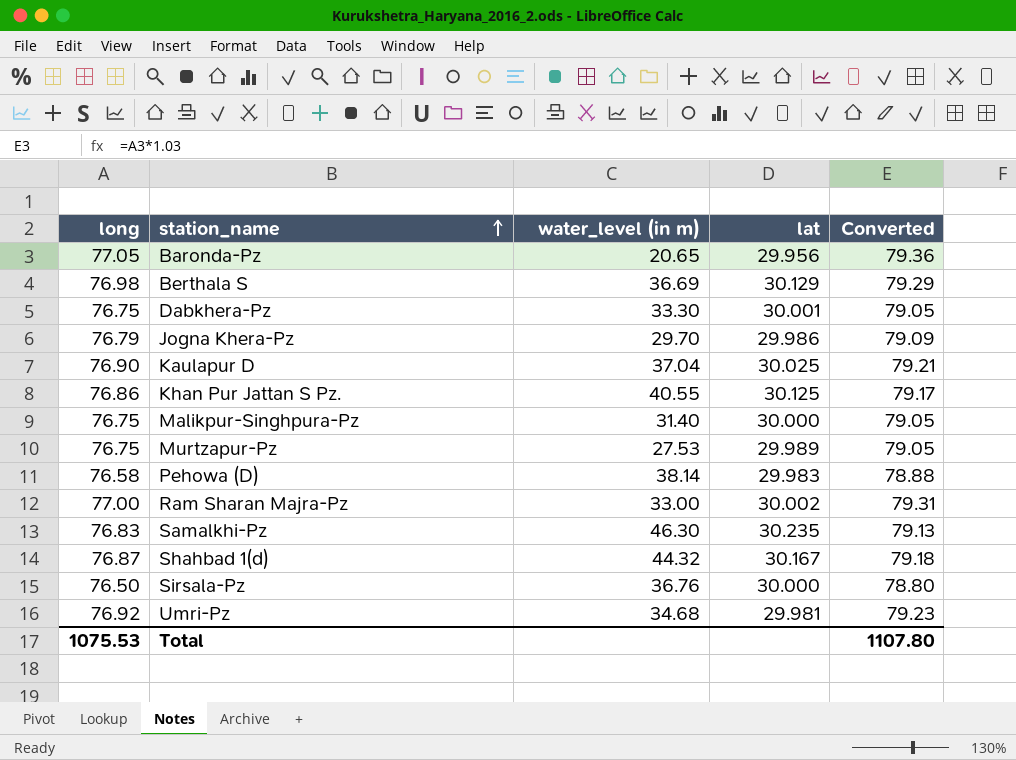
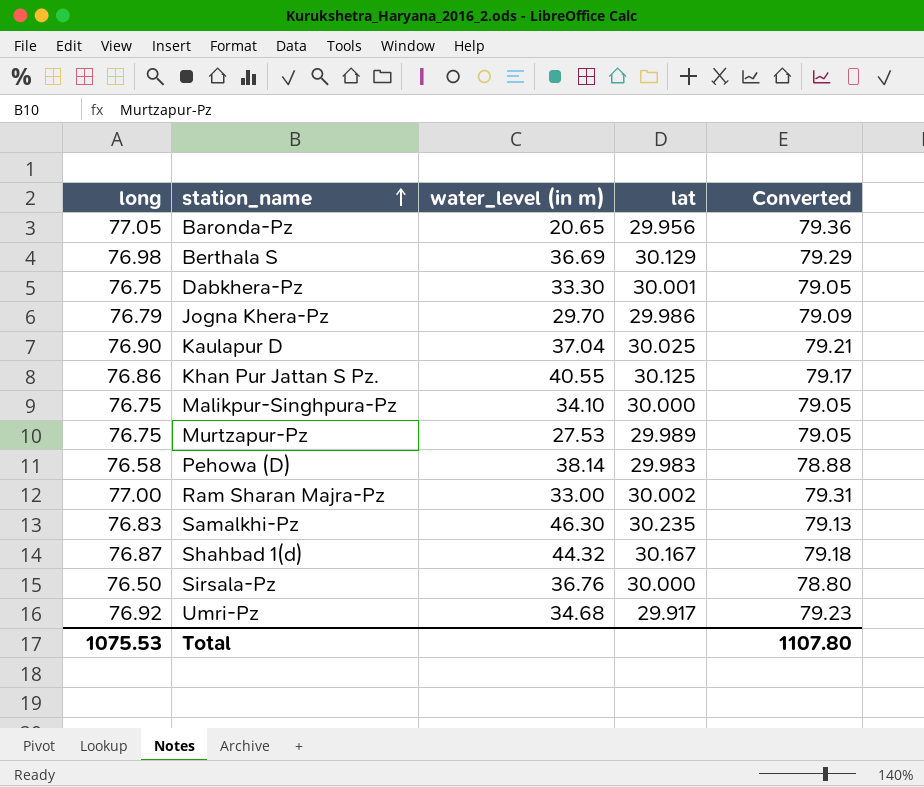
Malikpur-Singhpura-Pz | water_level (in m): 31.40 -> 34.10
Umri-Pz | lat: 29.981 -> 29.917

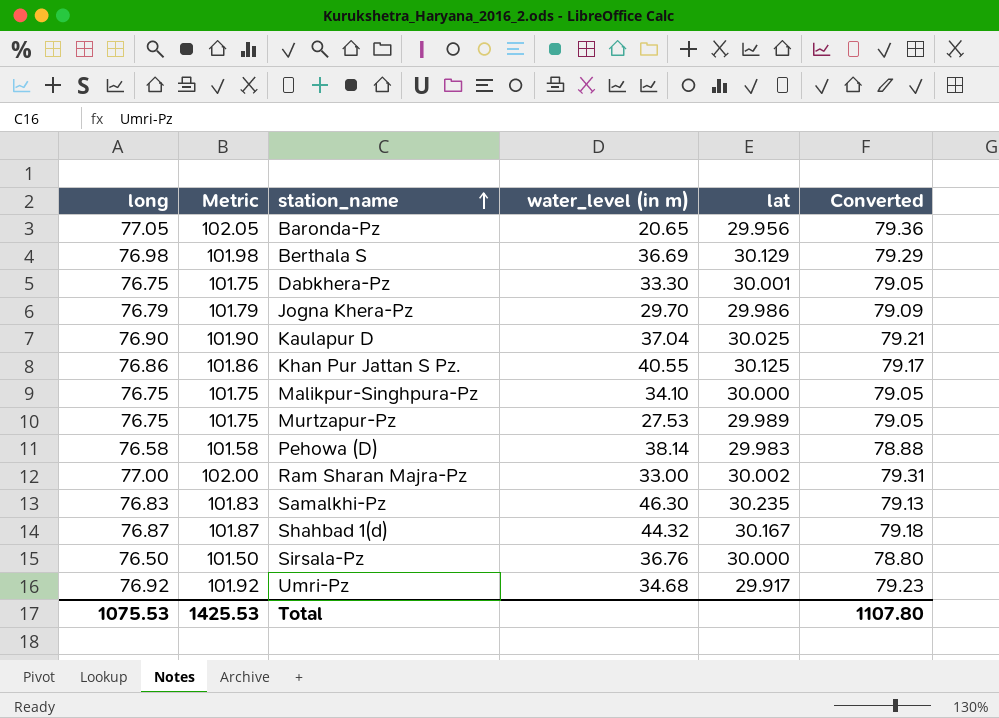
column Metric | formula: none -> [long] + 25

